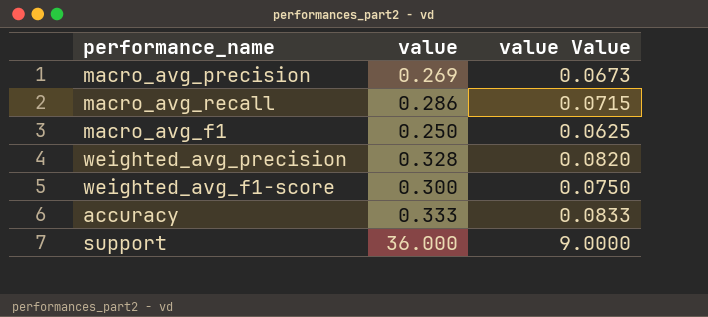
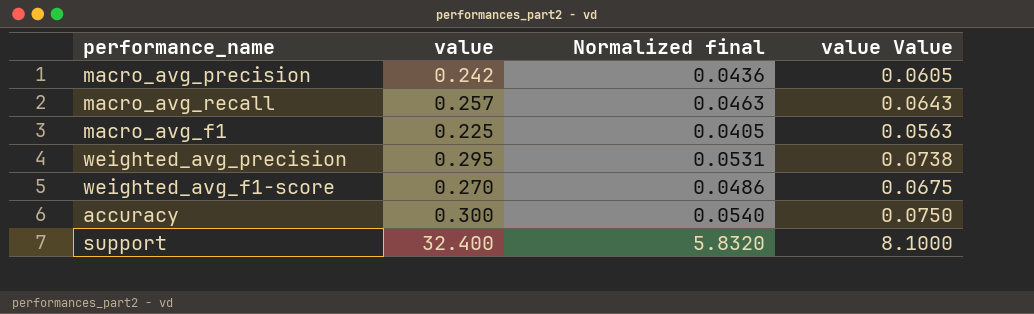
column Normalized final | formula: none -> [value] * 0.18
macro_avg_precision | value: 0.269 -> 0.242
macro_avg_precision | value Value: 0.0673 -> 0.0605
macro_avg_recall | value: 0.286 -> 0.257
macro_avg_recall | value Value: 0.0715 -> 0.0643
macro_avg_f1 | value: 0.250 -> 0.225
macro_avg_f1 | value Value: 0.0625 -> 0.0563
weighted_avg_precision | value: 0.328 -> 0.295
weighted_avg_precision | value Value: 0.0820 -> 0.0738
weighted_avg_f1-score | value: 0.300 -> 0.270
weighted_avg_f1-score | value Value: 0.0750 -> 0.0675
accuracy | value: 0.333 -> 0.300
accuracy | value Value: 0.0833 -> 0.0750
support | value: 36.000 -> 32.400
support | value Value: 9.0000 -> 8.1000

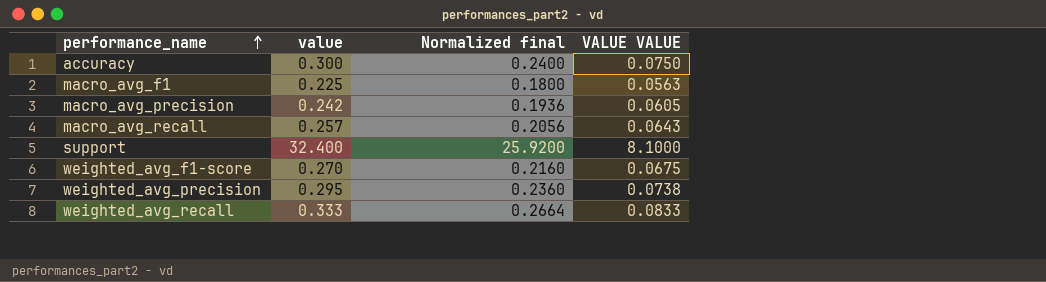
row order: none -> performance_name ascending
column Normalized final | formula: [value] * 0.18 -> [value] * 0.8
column name: value Value -> VALUE VALUE
row weighted_avg_recall: none -> 0.333 | 0.2664 | 0.0833

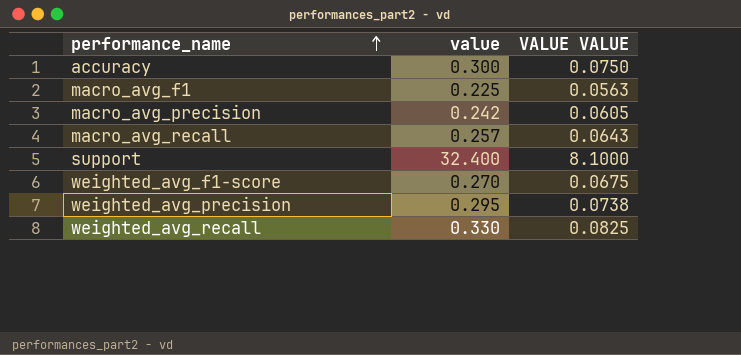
column Normalized final | formula: [value] * 0.8 -> none
weighted_avg_recall | value: 0.333 -> 0.330
weighted_avg_recall | VALUE VALUE: 0.0833 -> 0.0825

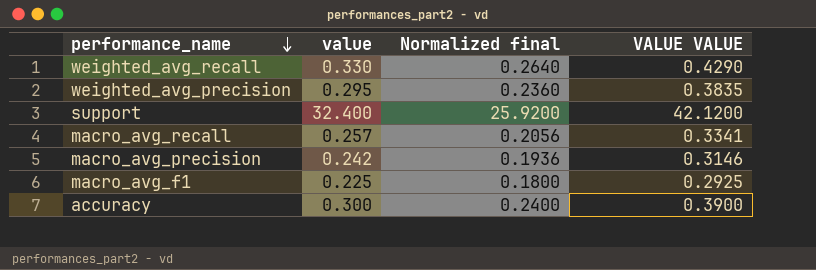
row order: performance_name ascending -> performance_name descending
column Normalized final | formula: none -> [value] * 0.8
column VALUE VALUE | formula: [value] * 0.25 -> [value] * 1.3
row weighted_avg_f1-score: 0.270 | 0.0675 -> none

